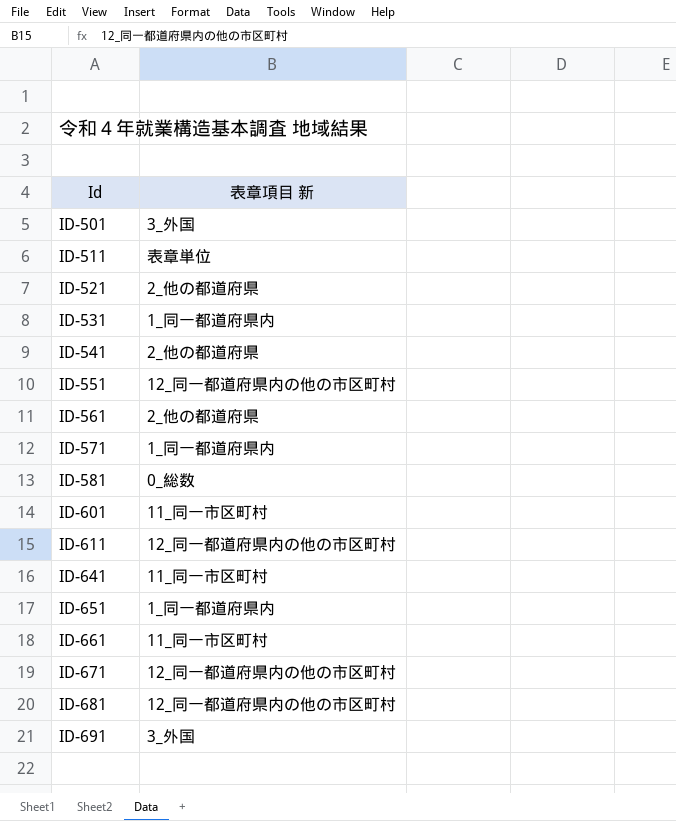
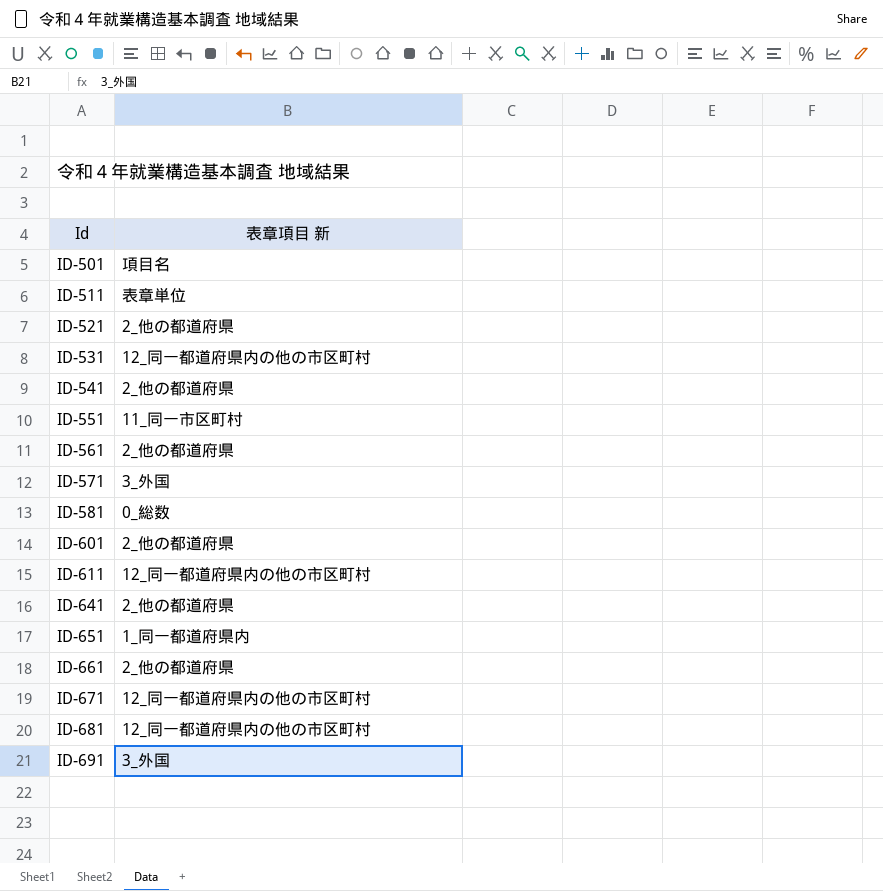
ID-501 | 表章項目 新: 3_外国 -> 項目名
ID-531 | 表章項目 新: 1_同一都道府県内 -> 12_同一都道府県内の他の市区町村
ID-551 | 表章項目 新: 12_同一都道府県内の他の市区町村 -> 11_同一市区町村
ID-571 | 表章項目 新: 1_同一都道府県内 -> 3_外国
ID-601 | 表章項目 新: 11_同一市区町村 -> 2_他の都道府県
ID-641 | 表章項目 新: 11_同一市区町村 -> 2_他の都道府県
ID-661 | 表章項目 新: 11_同一市区町村 -> 2_他の都道府県

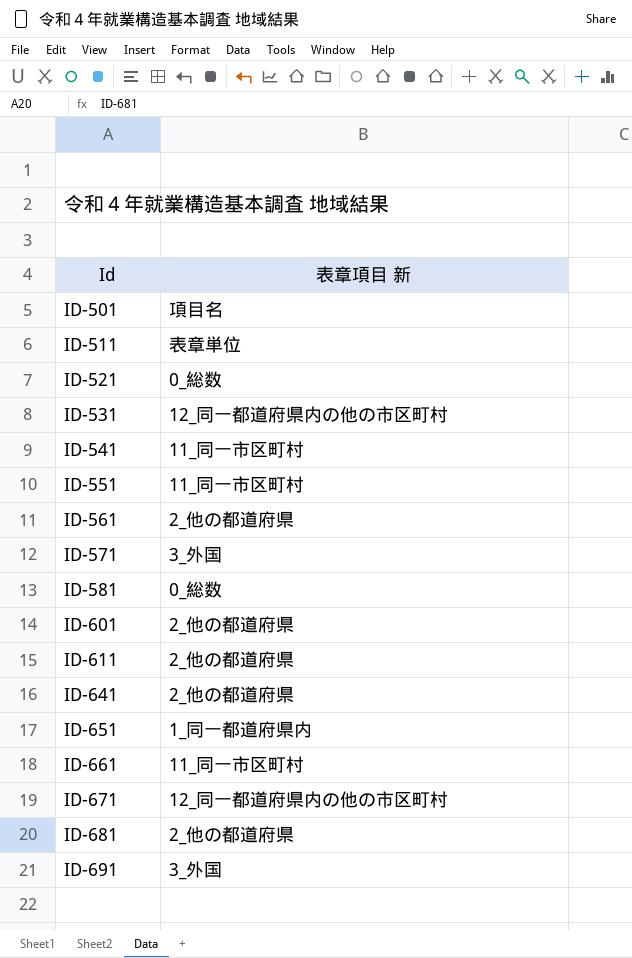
ID-521 | 表章項目 新: 2_他の都道府県 -> 0_総数
ID-541 | 表章項目 新: 2_他の都道府県 -> 11_同一市区町村
ID-611 | 表章項目 新: 12_同一都道府県内の他の市区町村 -> 2_他の都道府県
ID-661 | 表章項目 新: 2_他の都道府県 -> 11_同一市区町村
ID-681 | 表章項目 新: 12_同一都道府県内の他の市区町村 -> 2_他の都道府県

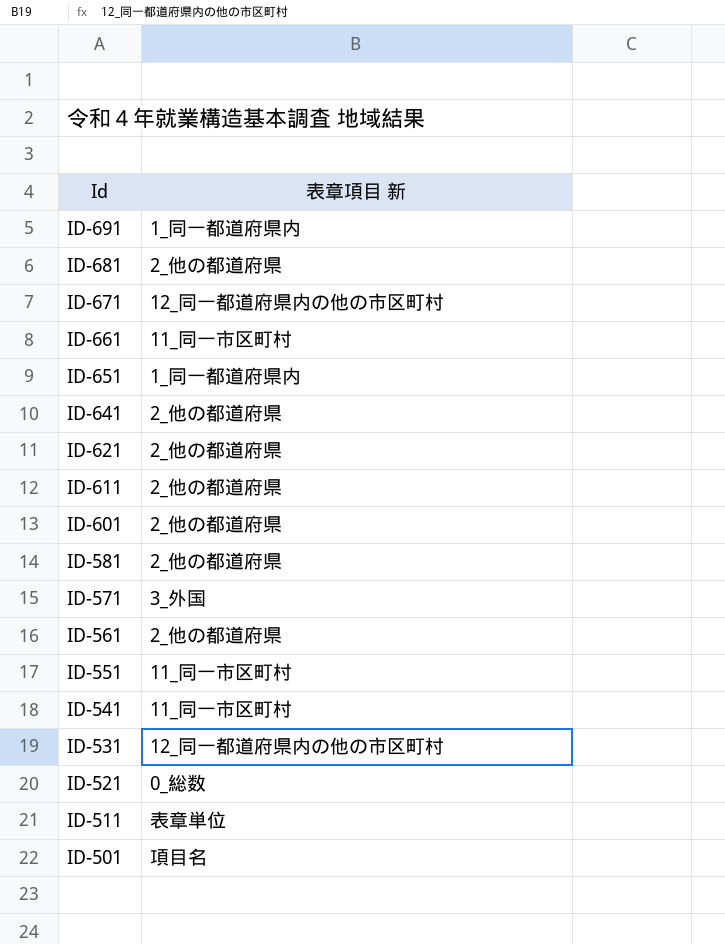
row order: Id ascending -> Id descending
ID-691 | 表章項目 新: 3_外国 -> 1_同一都道府県内
row ID-621: none -> 2_他の都道府県
ID-581 | 表章項目 新: 0_総数 -> 2_他の都道府県

